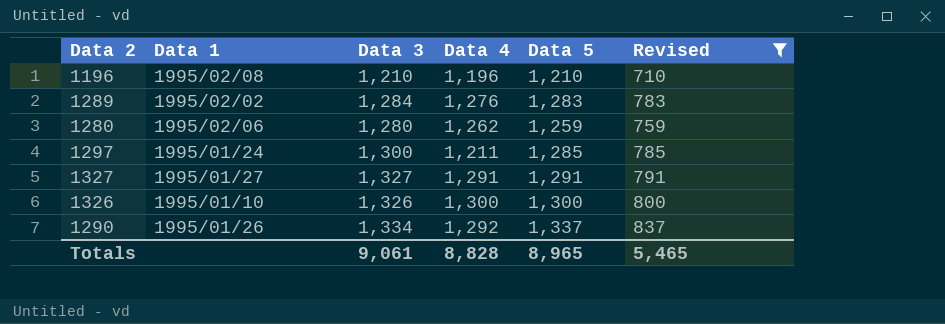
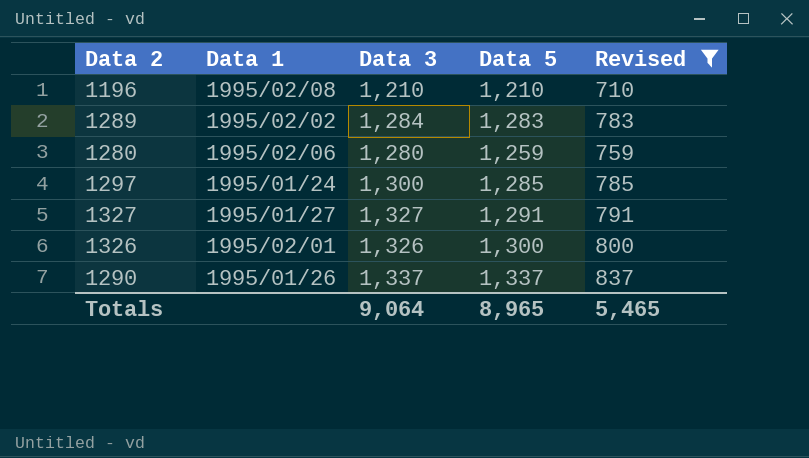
column Data 4 | position: 4 -> none
1326 | Data 1: 1995/01/10 -> 1995/02/01
1290 | Data 3: 1,334 -> 1,337
Totals | Data 3: 9,061 -> 9,064

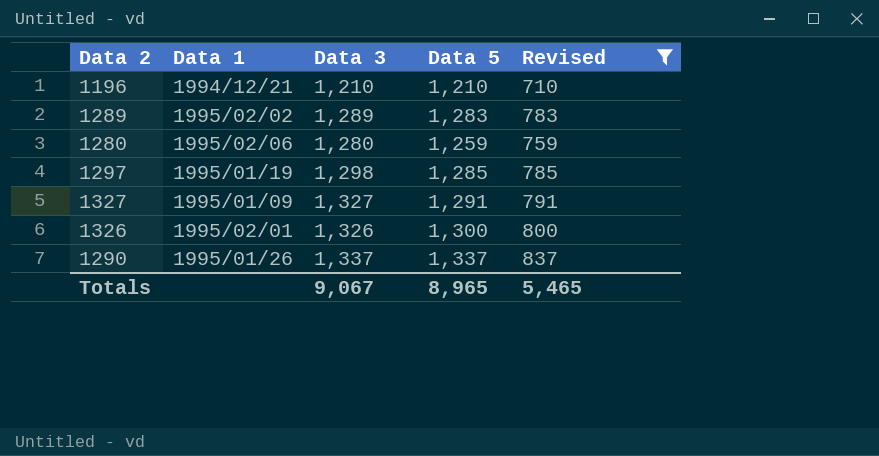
1196 | Data 1: 1995/02/08 -> 1994/12/21
1289 | Data 3: 1,284 -> 1,289
1297 | Data 1: 1995/01/24 -> 1995/01/19
1297 | Data 3: 1,300 -> 1,298
1327 | Data 1: 1995/01/27 -> 1995/01/09
Totals | Data 3: 9,064 -> 9,067

